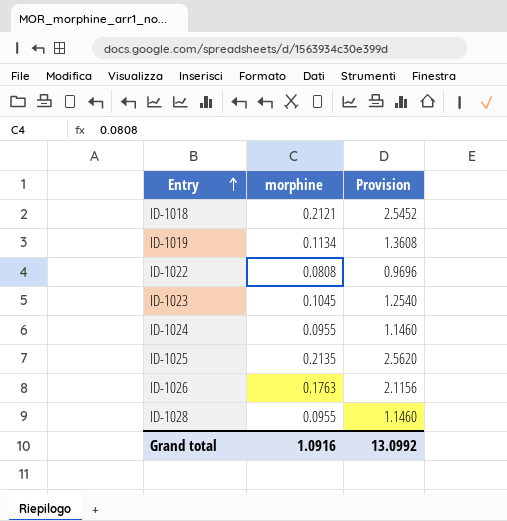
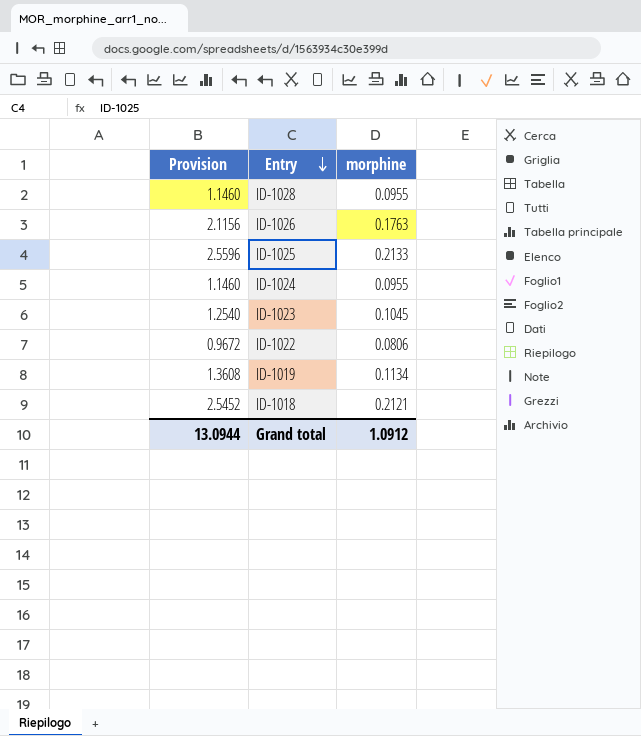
row order: Entry ascending -> Entry descending
column Provision | position: 3 -> 1
ID-1025 | Provision: 2.5620 -> 2.5596
ID-1025 | morphine: 0.2135 -> 0.2133
ID-1022 | Provision: 0.9696 -> 0.9672
ID-1022 | morphine: 0.0808 -> 0.0806
Grand total | Provision: 13.0992 -> 13.0944
Grand total | morphine: 1.0916 -> 1.0912

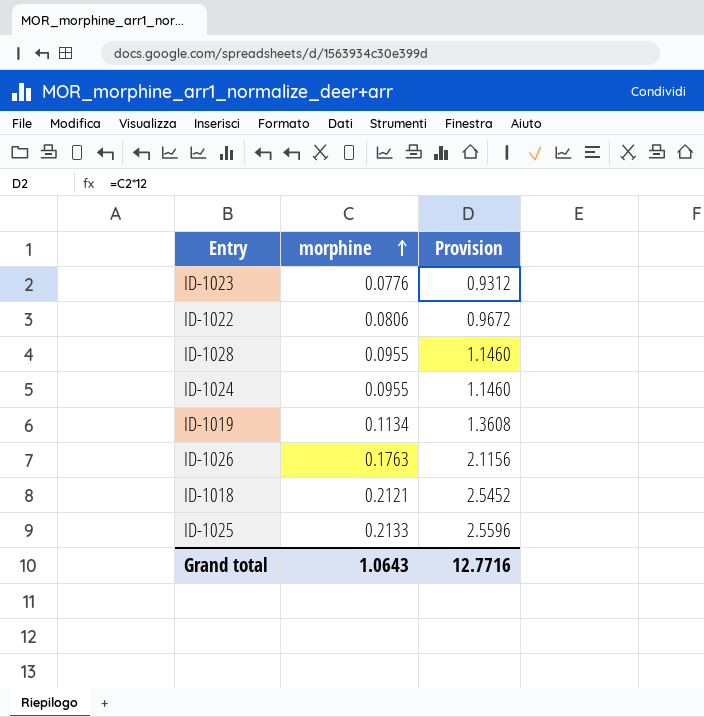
row order: Entry descending -> morphine ascending
column Provision | position: 1 -> 3
ID-1023 | morphine: 0.1045 -> 0.0776
ID-1023 | Provision: 1.2540 -> 0.9312
Grand total | morphine: 1.0912 -> 1.0643
Grand total | Provision: 13.0944 -> 12.7716

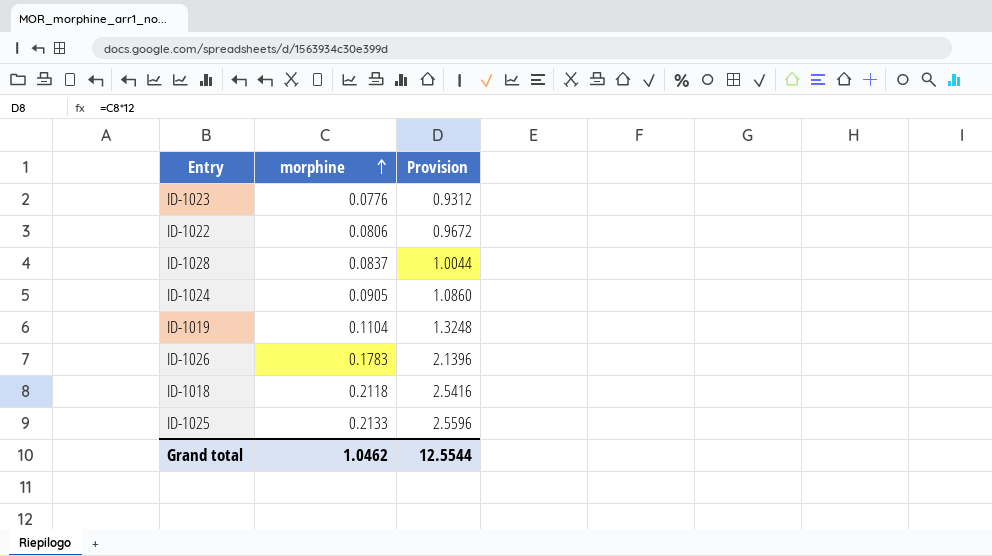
ID-1028 | morphine: 0.0955 -> 0.0837
ID-1028 | Provision: 1.1460 -> 1.0044
ID-1024 | morphine: 0.0955 -> 0.0905
ID-1024 | Provision: 1.1460 -> 1.0860
ID-1019 | morphine: 0.1134 -> 0.1104
ID-1019 | Provision: 1.3608 -> 1.3248
ID-1026 | morphine: 0.1763 -> 0.1783
ID-1026 | Provision: 2.1156 -> 2.1396
ID-1018 | morphine: 0.2121 -> 0.2118
ID-1018 | Provision: 2.5452 -> 2.5416
Grand total | morphine: 1.0643 -> 1.0462
Grand total | Provision: 12.7716 -> 12.5544

